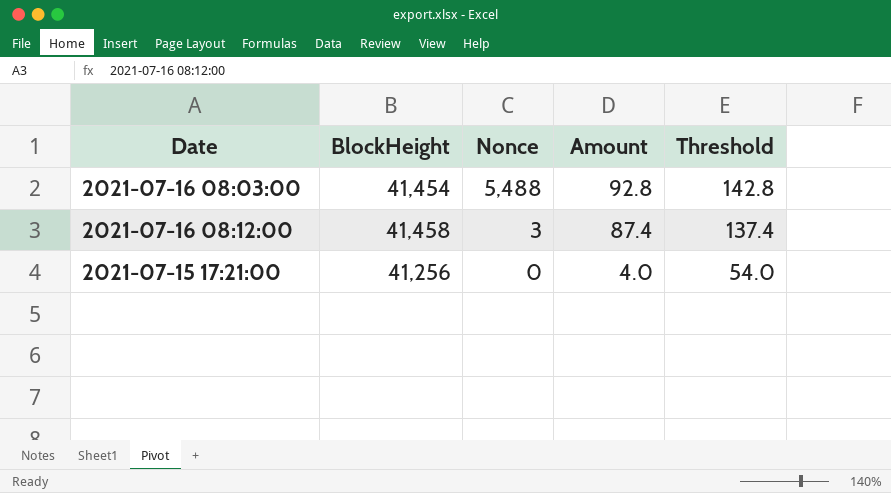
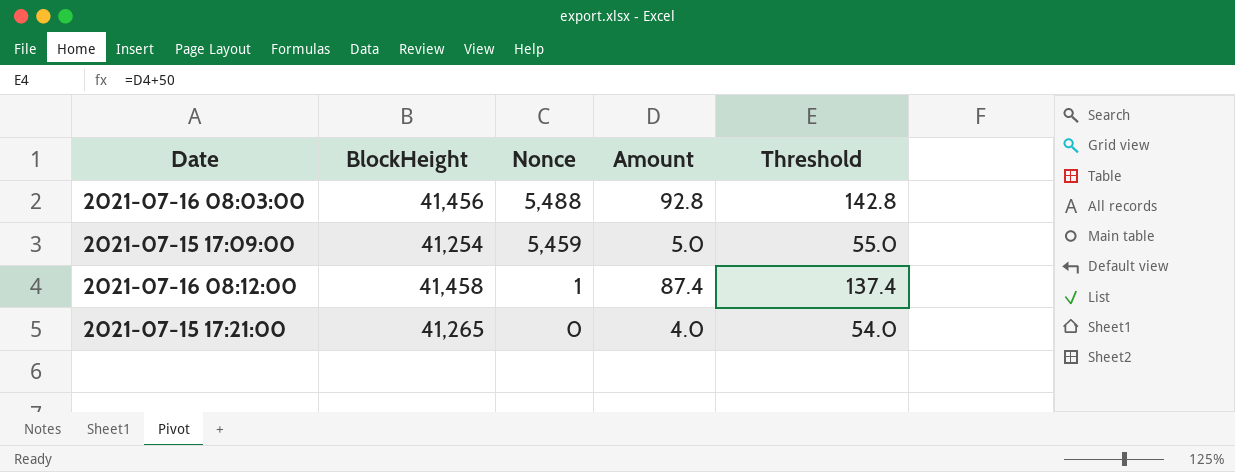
2021-07-16 08:03:00 | BlockHeight: 41,454 -> 41,456
row 2021-07-15 17:09:00: none -> 41,254 | 5,459 | 5.0 | 55.0
2021-07-16 08:12:00 | Nonce: 3 -> 1
2021-07-15 17:21:00 | BlockHeight: 41,256 -> 41,265

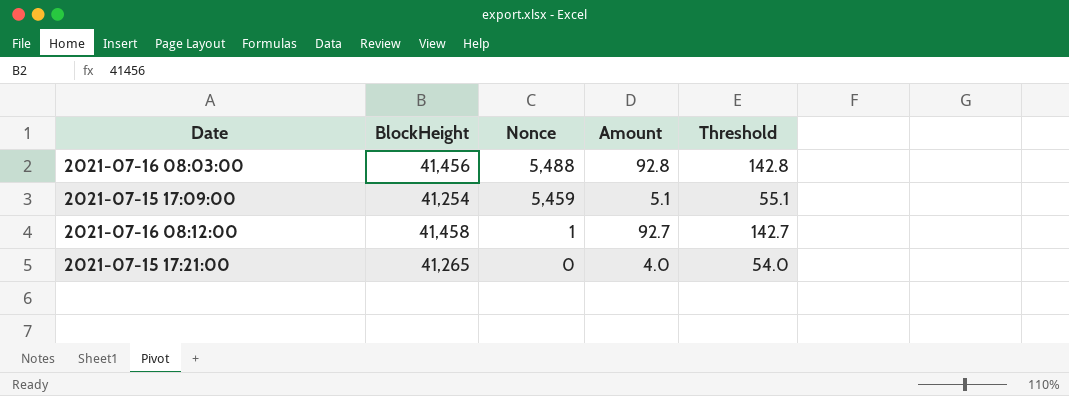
2021-07-15 17:09:00 | Amount: 5.0 -> 5.1
2021-07-15 17:09:00 | Threshold: 55.0 -> 55.1
2021-07-16 08:12:00 | Amount: 87.4 -> 92.7
2021-07-16 08:12:00 | Threshold: 137.4 -> 142.7

